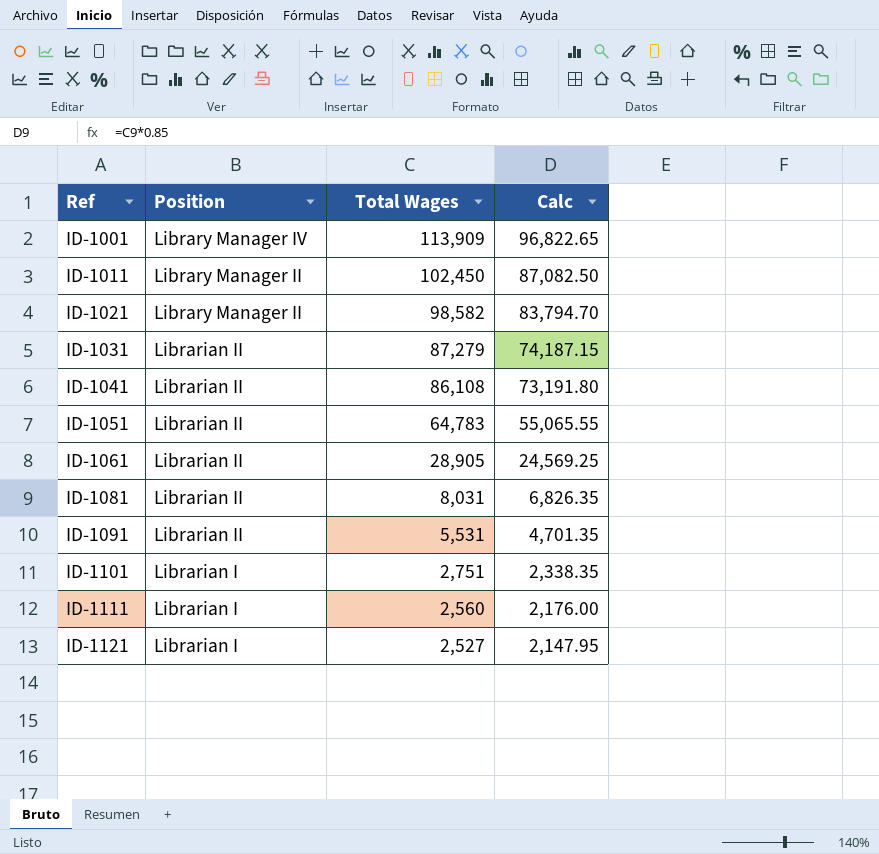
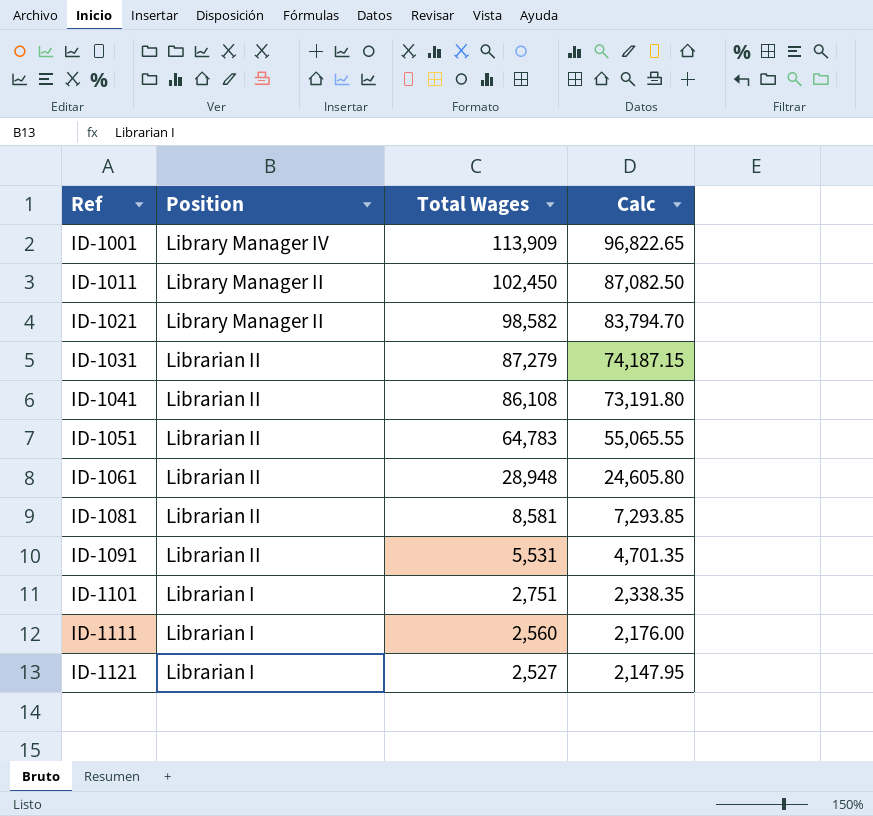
ID-1061 | Total Wages: 28,905 -> 28,948
ID-1061 | Calc: 24,569.25 -> 24,605.80
ID-1081 | Total Wages: 8,031 -> 8,581
ID-1081 | Calc: 6,826.35 -> 7,293.85

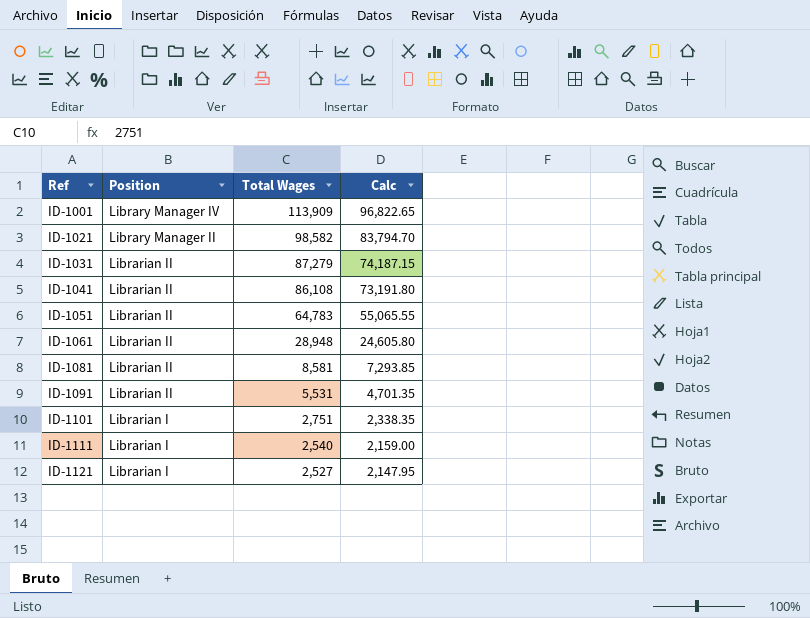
row ID-1011: Library Manager II | 102,450 | 87,082.50 -> none
ID-1111 | Total Wages: 2,560 -> 2,540
ID-1111 | Calc: 2,176.00 -> 2,159.00

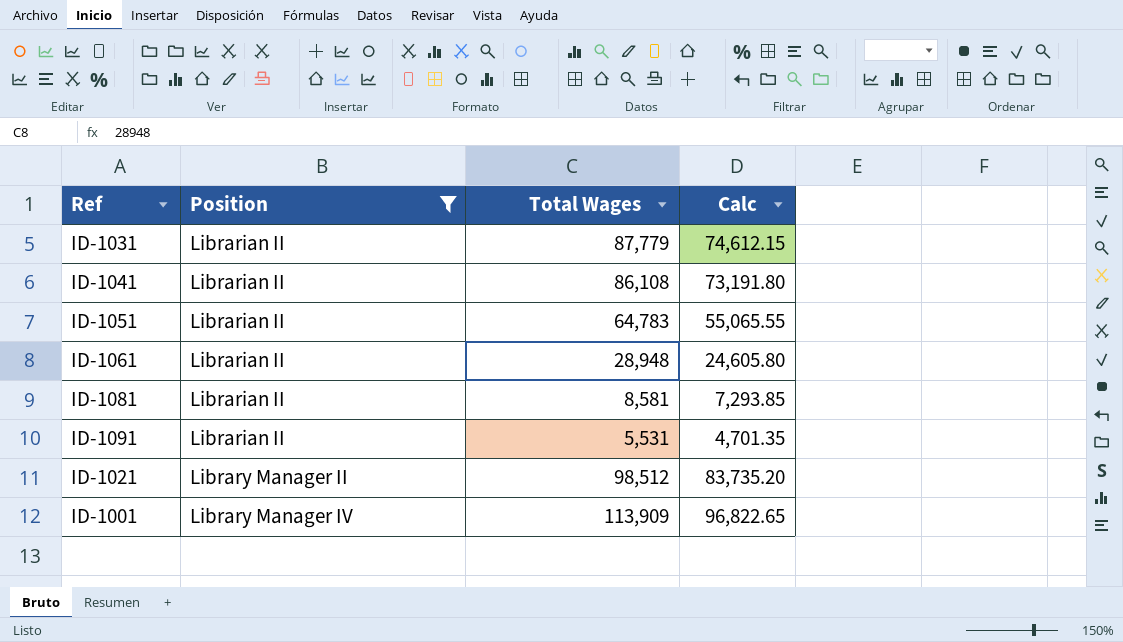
filter: none -> Position != Librarian I
row order: Ref ascending -> Position ascending
ID-1031 | Total Wages: 87,279 -> 87,779
ID-1031 | Calc: 74,187.15 -> 74,612.15
ID-1021 | Total Wages: 98,582 -> 98,512
ID-1021 | Calc: 83,794.70 -> 83,735.20

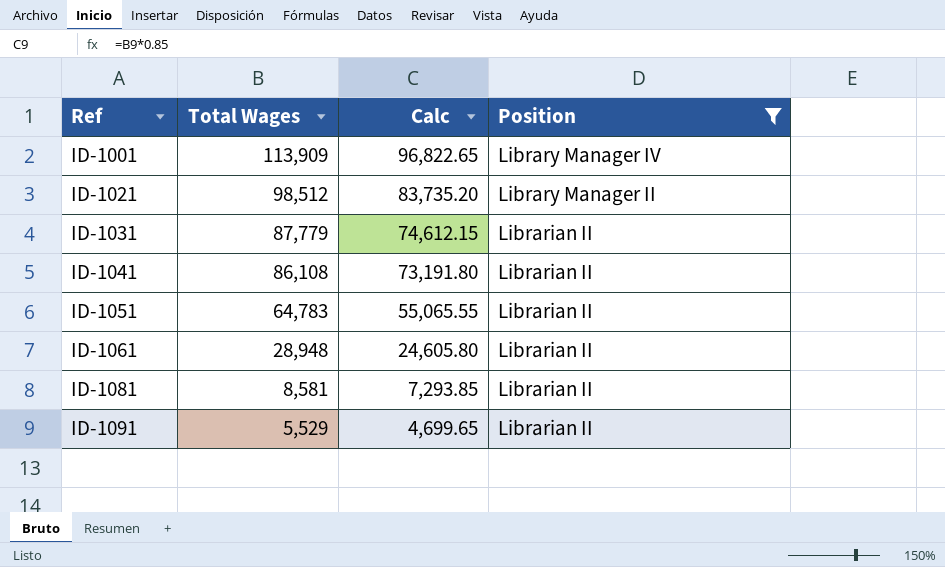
row order: Position ascending -> Ref ascending
column Position | position: 2 -> 4
ID-1091 | Total Wages: 5,531 -> 5,529
ID-1091 | Calc: 4,701.35 -> 4,699.65

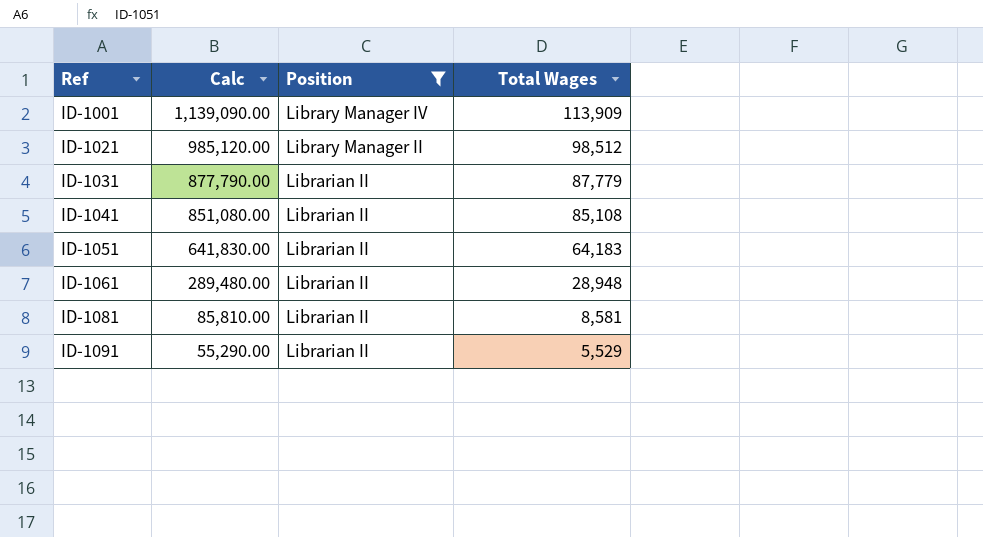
column Calc | formula: [Total Wages] * 0.85 -> [Total Wages] * 10
column Total Wages | position: 2 -> 4
ID-1041 | Total Wages: 86,108 -> 85,108
ID-1051 | Total Wages: 64,783 -> 64,183

